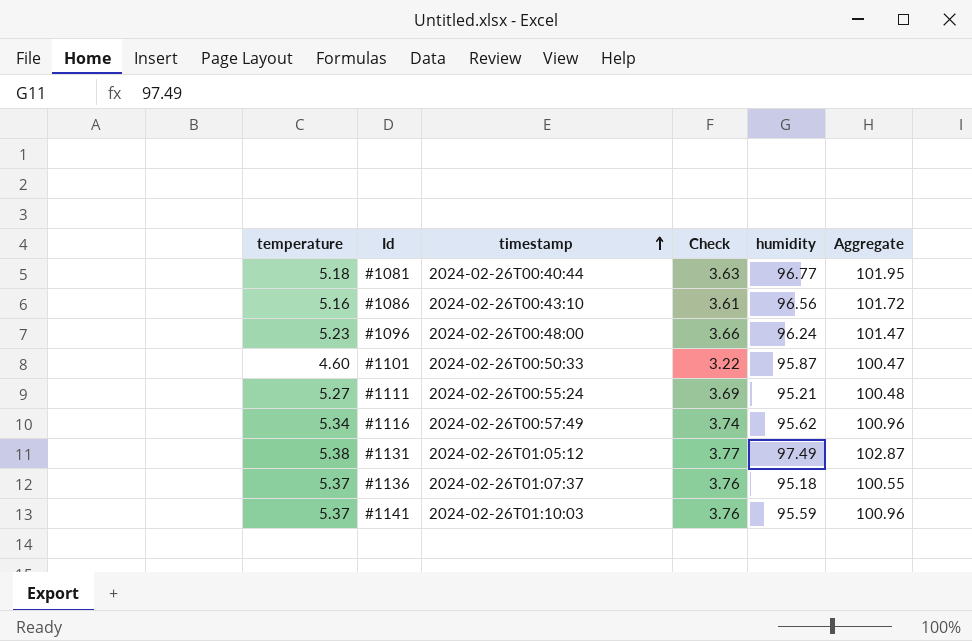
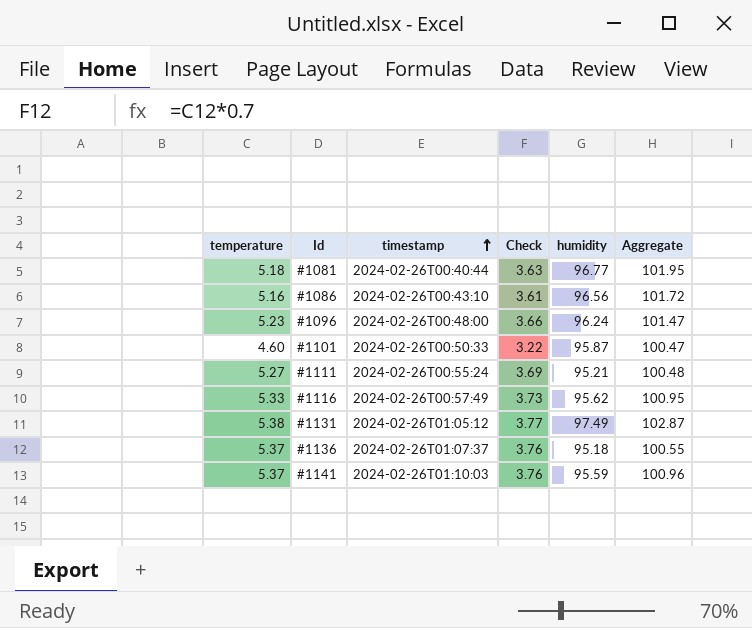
#1116 | temperature: 5.34 -> 5.33
#1116 | Check: 3.74 -> 3.73
#1116 | Aggregate: 100.96 -> 100.95

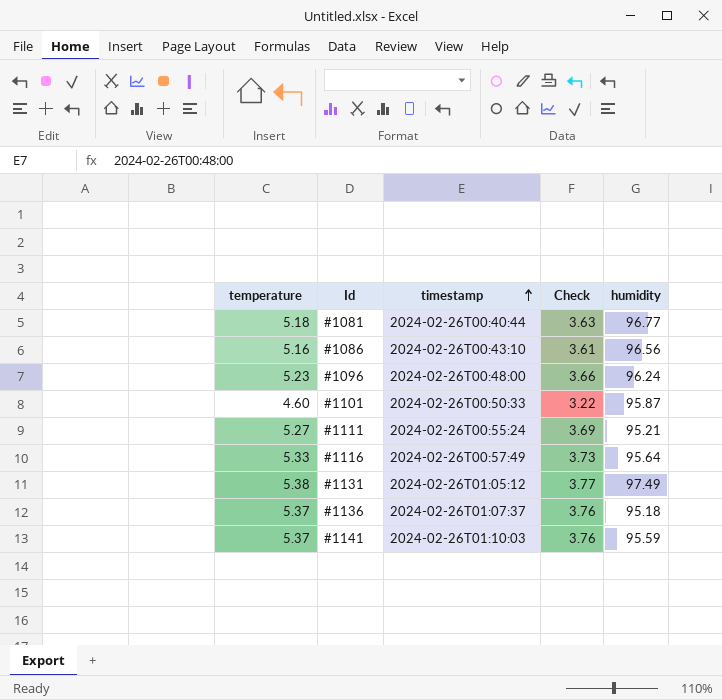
column Aggregate | formula: [temperature] + [humidity] -> none
#1116 | humidity: 95.62 -> 95.64

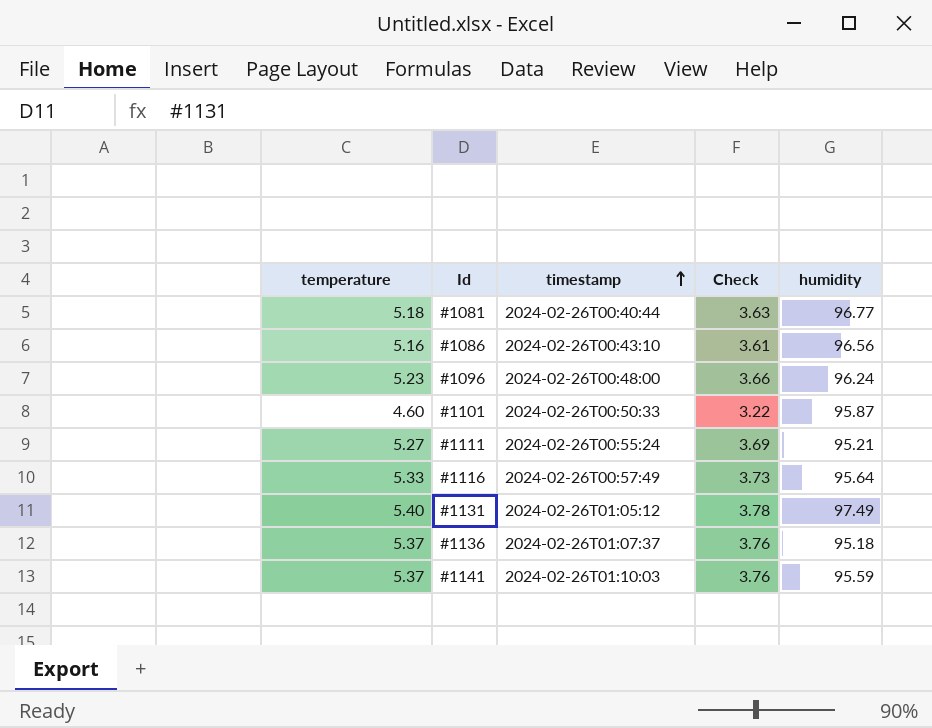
#1131 | temperature: 5.38 -> 5.40
#1131 | Check: 3.77 -> 3.78

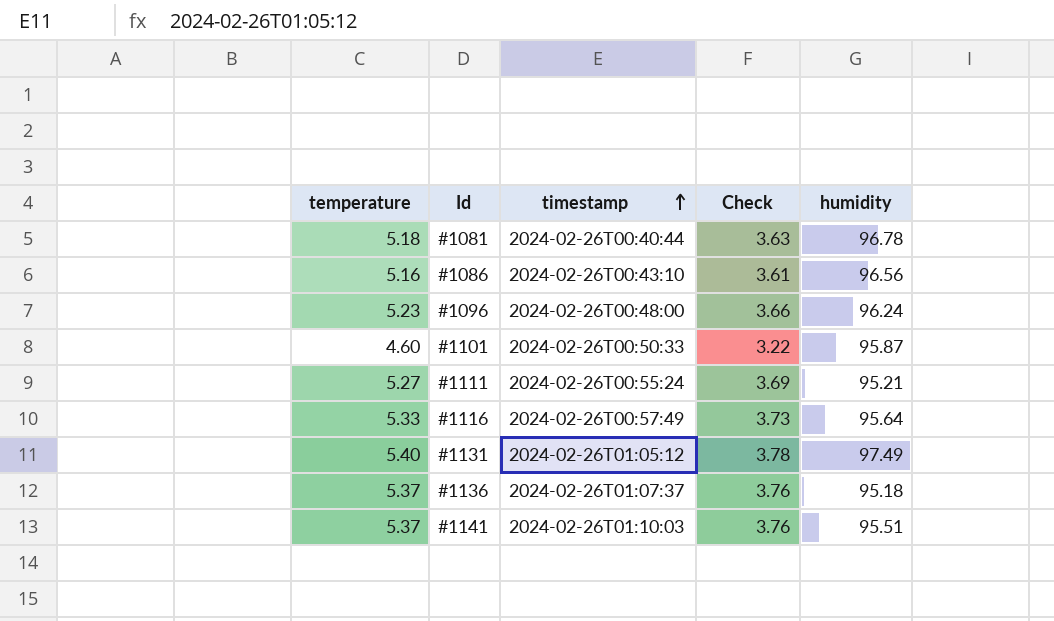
#1081 | humidity: 96.77 -> 96.78
#1141 | humidity: 95.59 -> 95.51

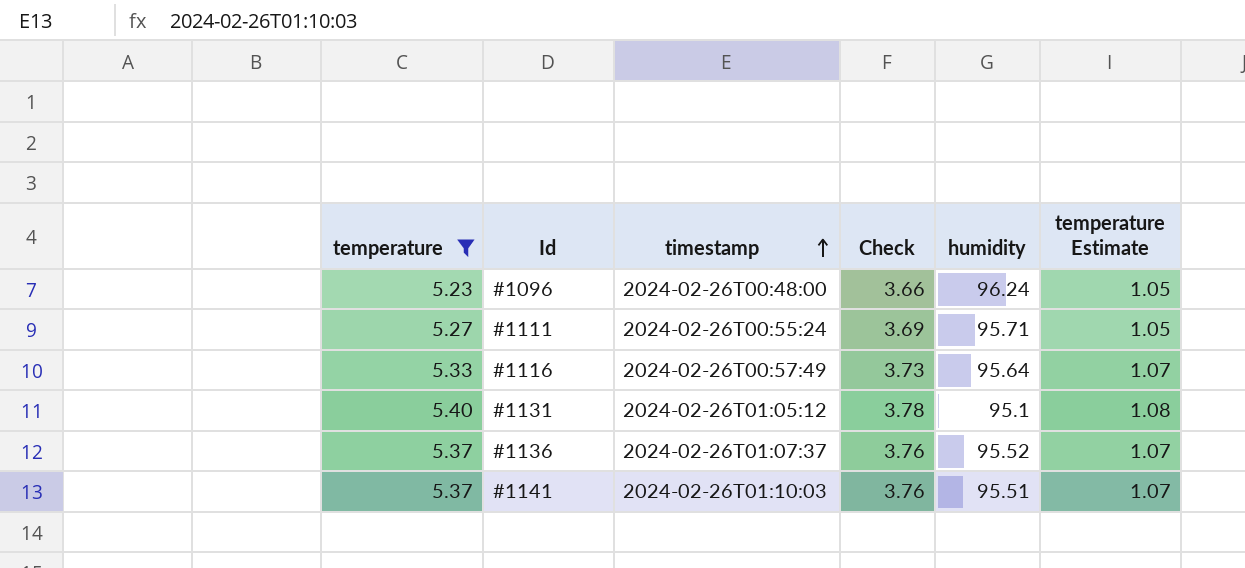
filter: none -> temperature >= 5.23
column temperature Estimate | formula: none -> [temperature] * 0.2
#1111 | humidity: 95.21 -> 95.71
#1131 | humidity: 97.49 -> 95.1
#1136 | humidity: 95.18 -> 95.52

